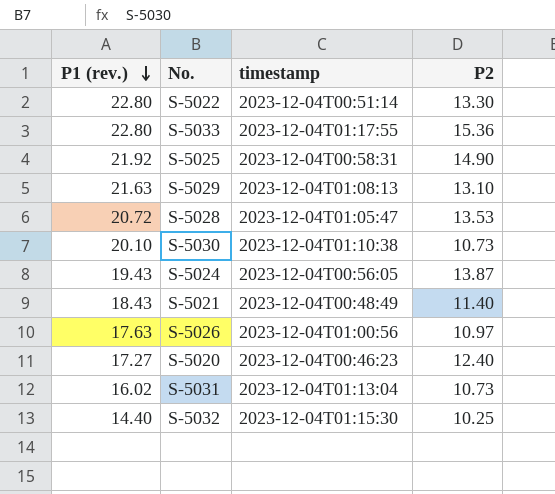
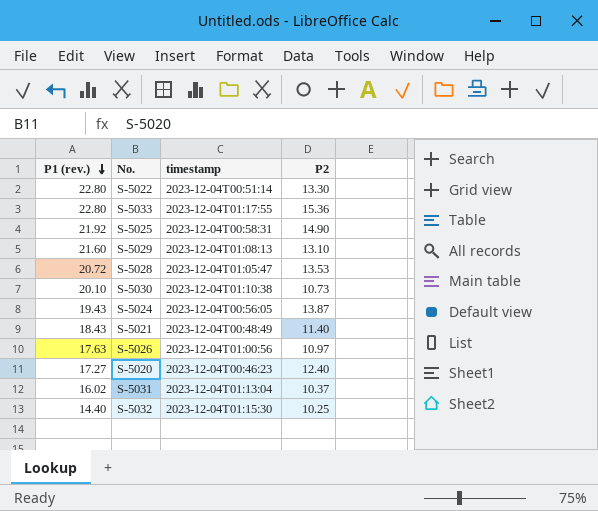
S-5029 | P1 (rev.): 21.63 -> 21.60
S-5031 | P2: 10.73 -> 10.37

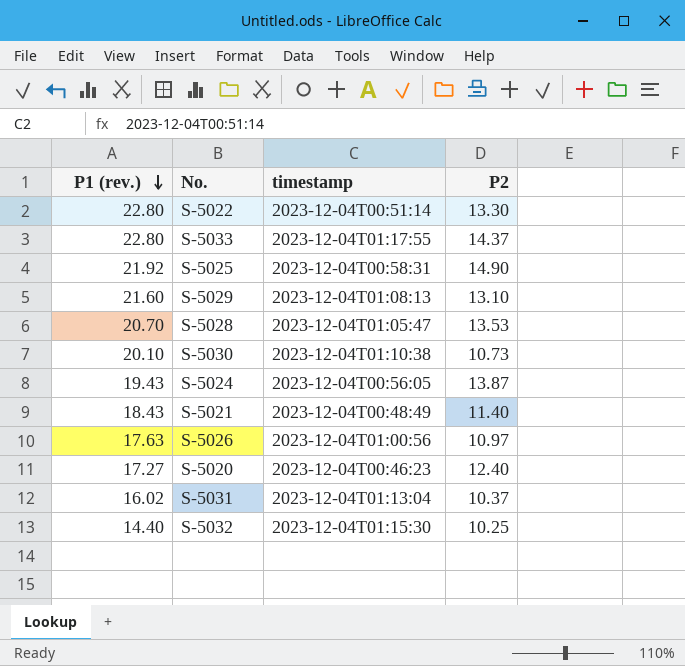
S-5033 | P2: 15.36 -> 14.37
S-5028 | P1 (rev.): 20.72 -> 20.70

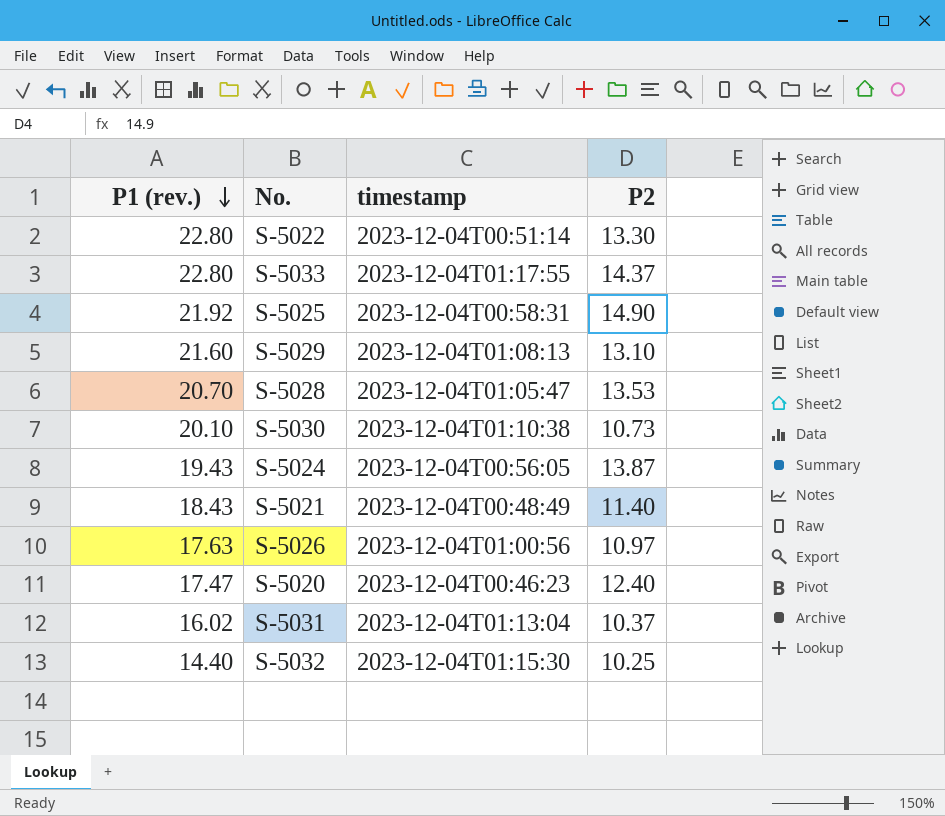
S-5020 | P1 (rev.): 17.27 -> 17.47

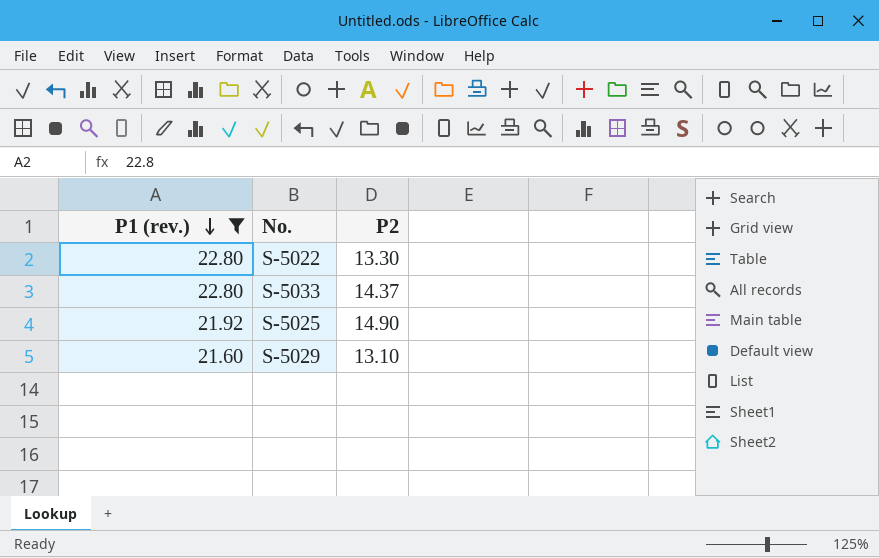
filter: none -> P1 (rev.) >= 21.60
column timestamp | position: 3 -> none

